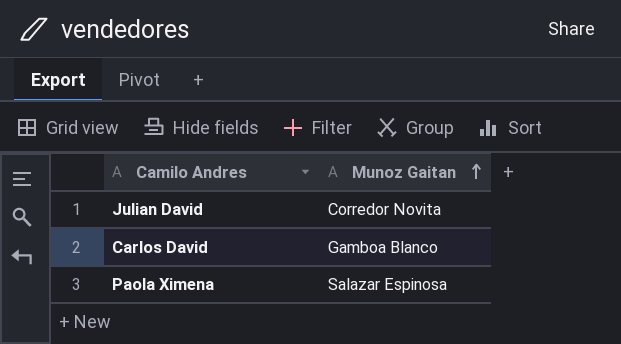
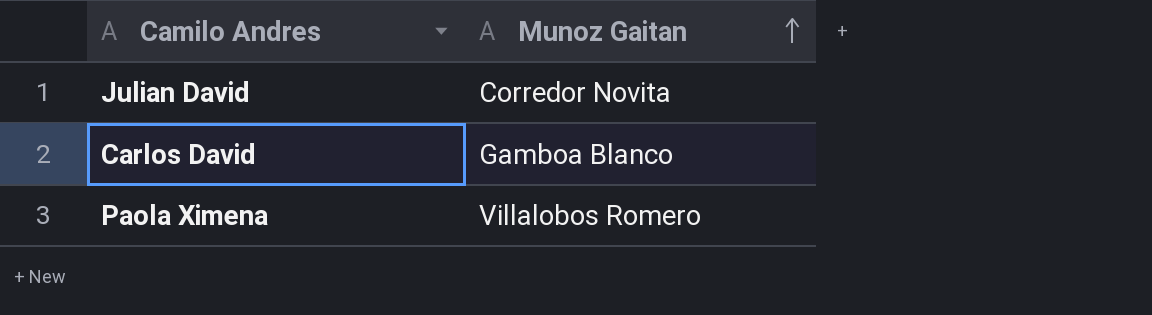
Paola Ximena | Munoz Gaitan: Salazar Espinosa -> Villalobos Romero

